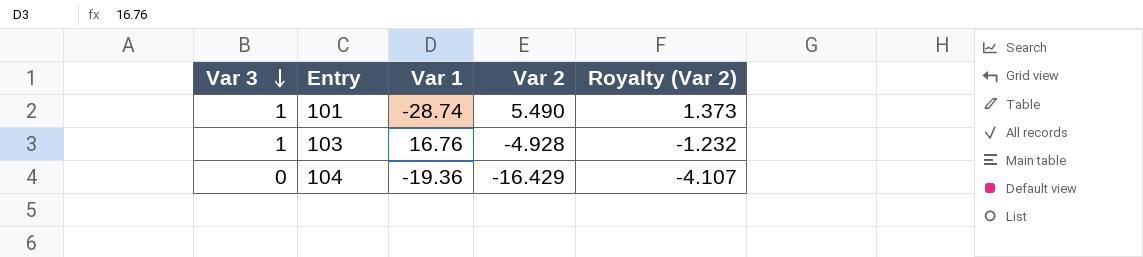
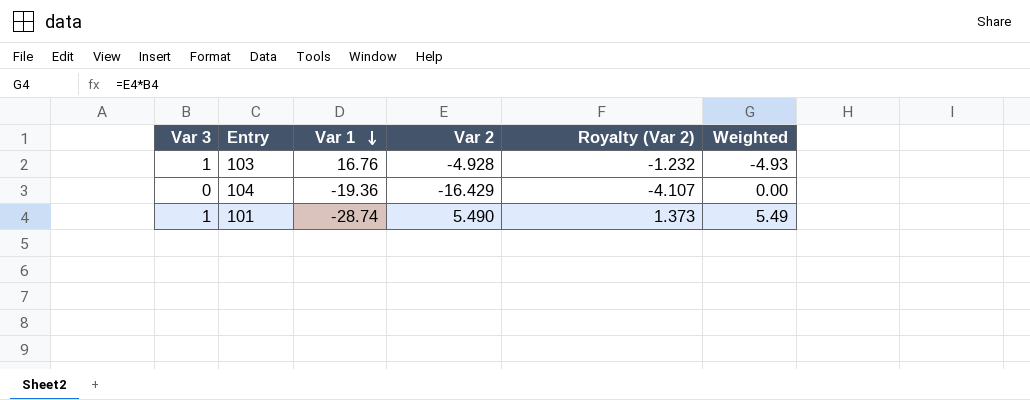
row order: Var 3 descending -> Var 1 descending
column Weighted | formula: none -> [Var 3] * [Var 2]

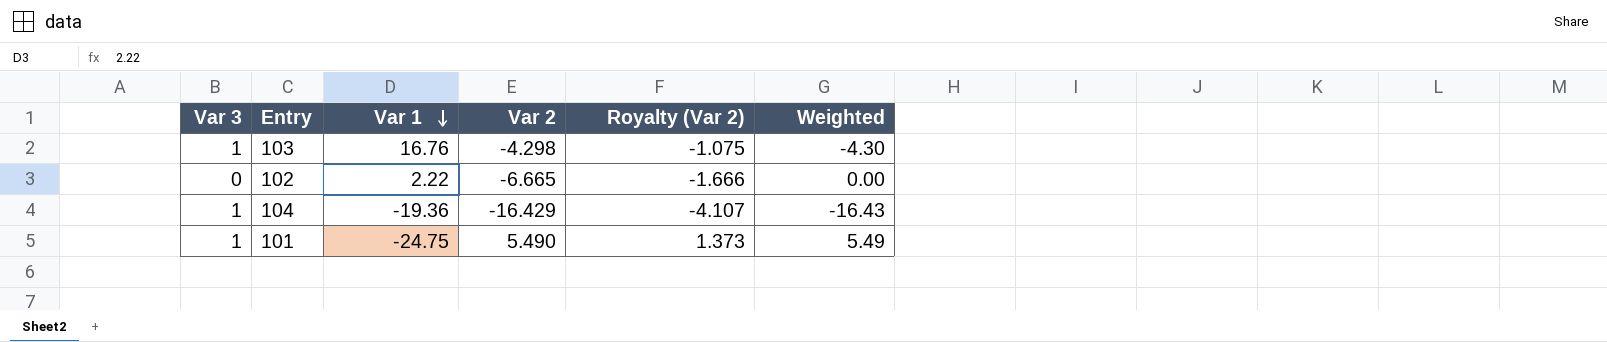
103 | Var 2: -4.928 -> -4.298
103 | Royalty (Var 2): -1.232 -> -1.075
103 | Weighted: -4.93 -> -4.30
row 102: none -> 0 | 2.22 | -6.665 | -1.666 | 0.00
104 | Var 3: 0 -> 1
104 | Weighted: 0.00 -> -16.43
101 | Var 1: -28.74 -> -24.75

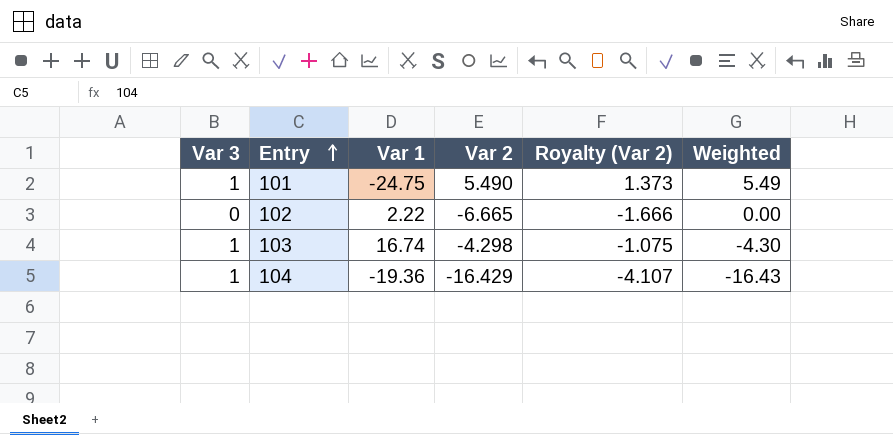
row order: Var 1 descending -> Entry ascending
103 | Var 1: 16.76 -> 16.74

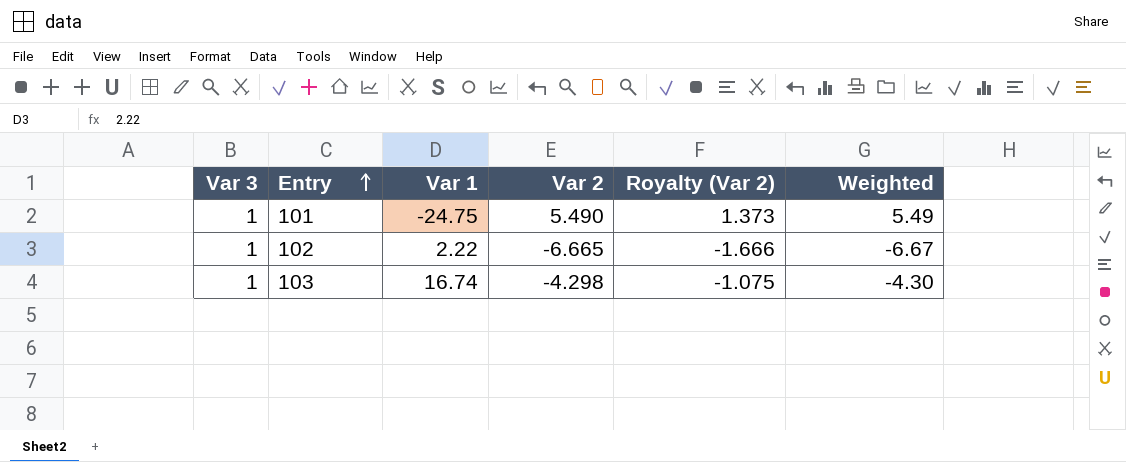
row 104: 1 | -19.36 | -16.429 | -4.107 | -16.43 -> none
102 | Var 3: 0 -> 1
102 | Weighted: 0.00 -> -6.67

